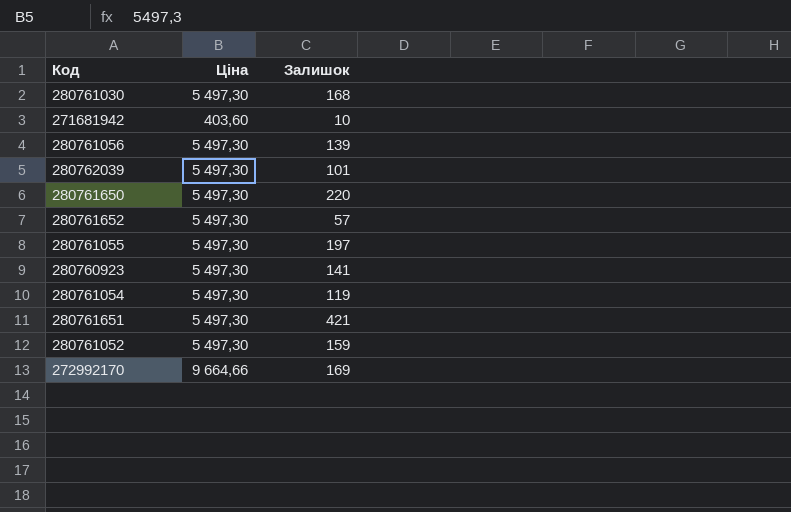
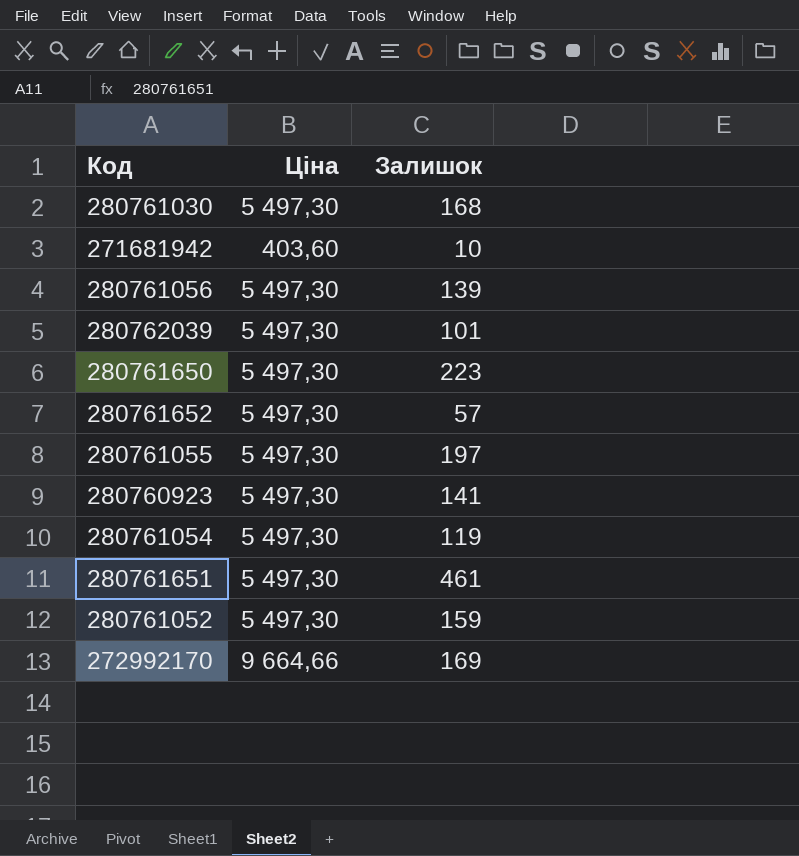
280761650 | Залишок: 220 -> 223
280761651 | Залишок: 421 -> 461

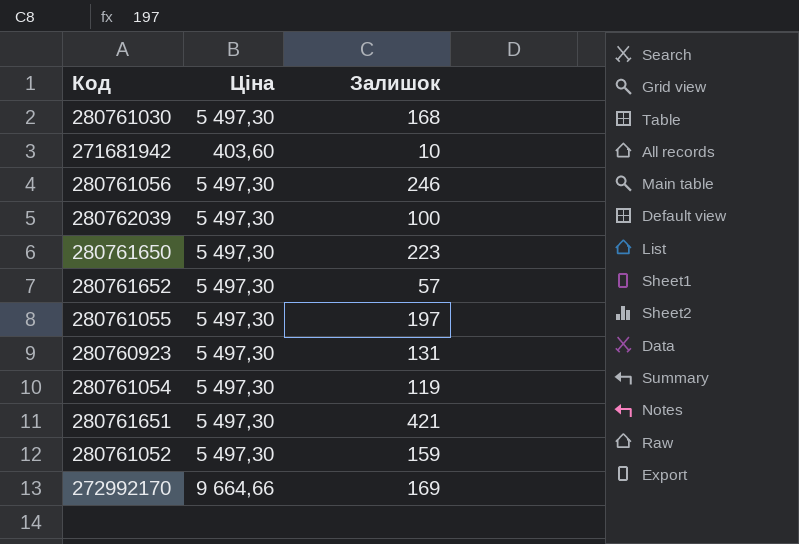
280761056 | Залишок: 139 -> 246
280762039 | Залишок: 101 -> 100
280760923 | Залишок: 141 -> 131
280761651 | Залишок: 461 -> 421

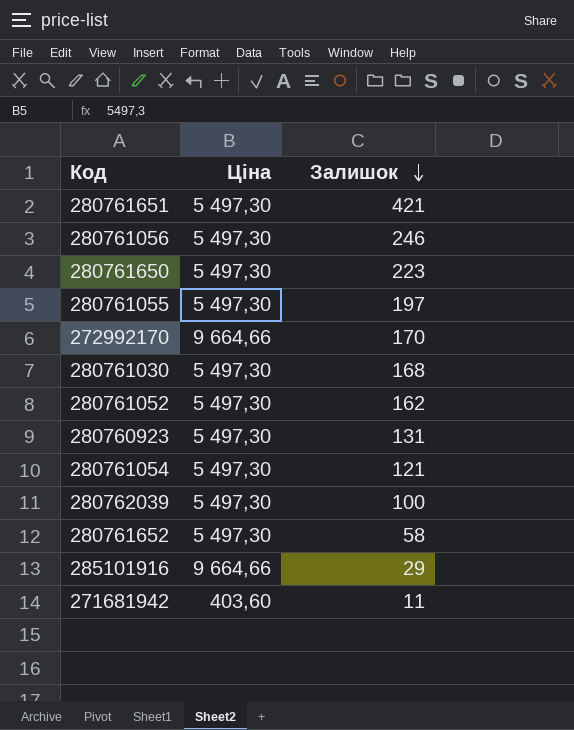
row order: none -> Залишок descending
272992170 | Залишок: 169 -> 170
280761052 | Залишок: 159 -> 162
280761054 | Залишок: 119 -> 121
280761652 | Залишок: 57 -> 58
row 285101916: none -> 9 664,66 | 29
271681942 | Залишок: 10 -> 11

